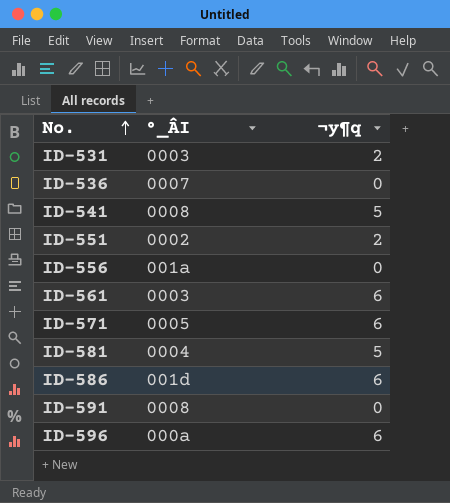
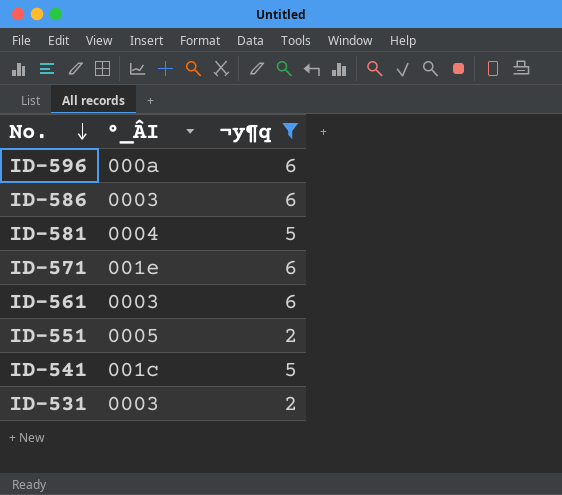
filter: none -> ¬y¶q != 0
row order: No. ascending -> No. descending
ID-586 | °_ÂI: 001d -> 0003
ID-571 | °_ÂI: 0005 -> 001e
ID-551 | °_ÂI: 0002 -> 0005
ID-541 | °_ÂI: 0008 -> 001c

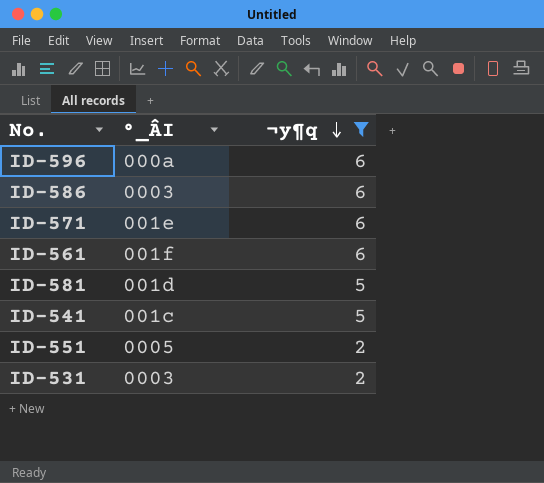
row order: No. descending -> ¬y¶q descending
ID-561 | °_ÂI: 0003 -> 001f
ID-581 | °_ÂI: 0004 -> 001d

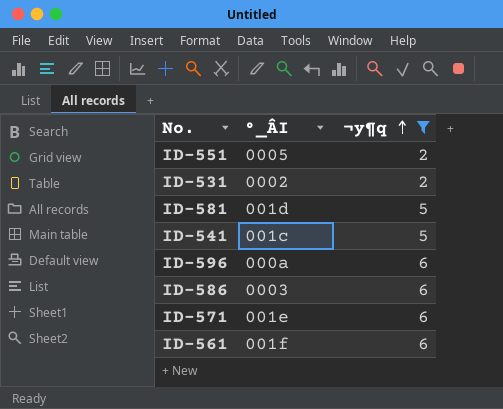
row order: ¬y¶q descending -> ¬y¶q ascending
ID-531 | °_ÂI: 0003 -> 0002

